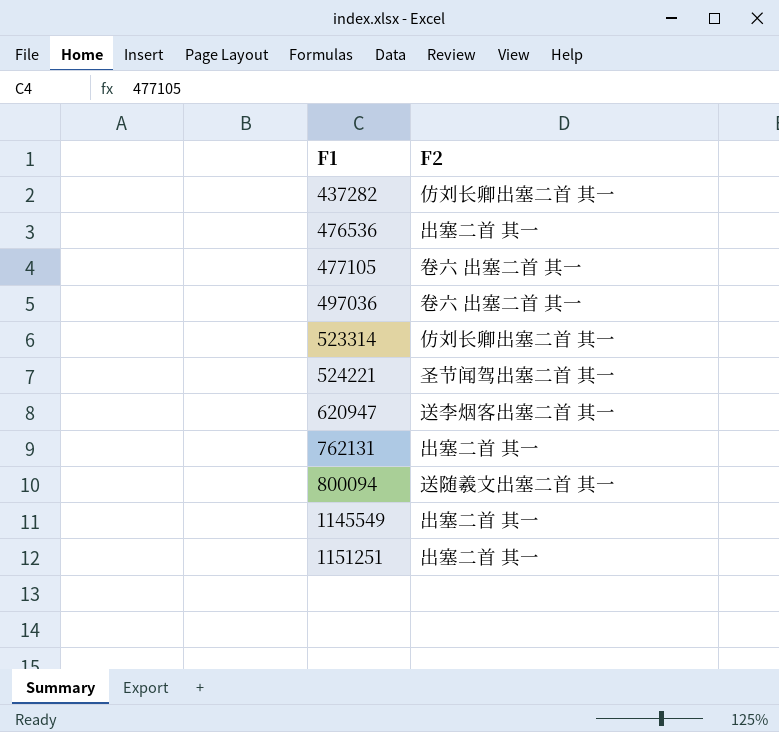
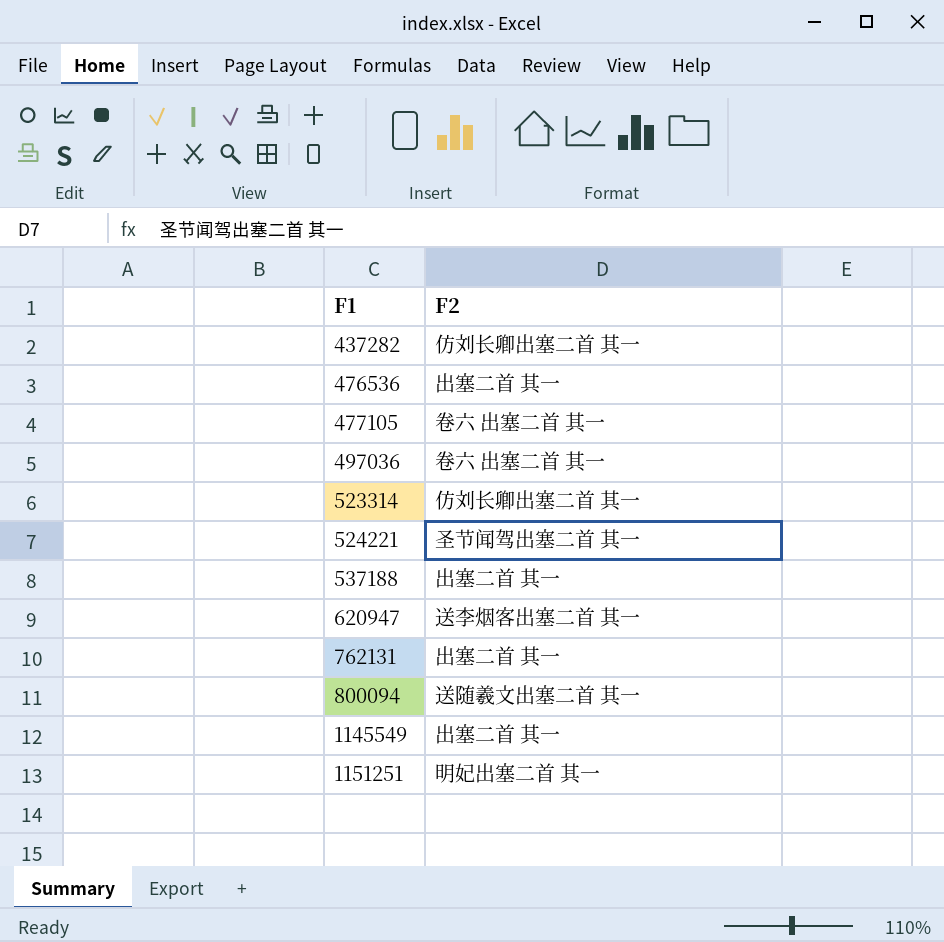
row 537188: none -> 出塞二首 其一
1151251 | F2: 出塞二首 其一 -> 明妃出塞二首 其一

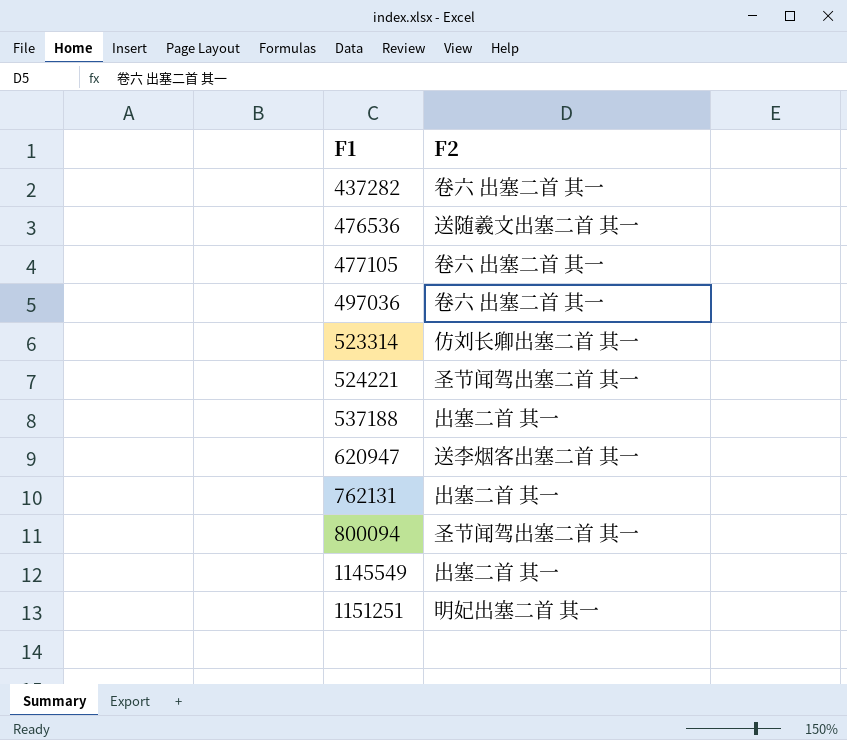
437282 | F2: 仿刘长卿出塞二首 其一 -> 卷六 出塞二首 其一
476536 | F2: 出塞二首 其一 -> 送随羲文出塞二首 其一
800094 | F2: 送随羲文出塞二首 其一 -> 圣节闻驾出塞二首 其一

